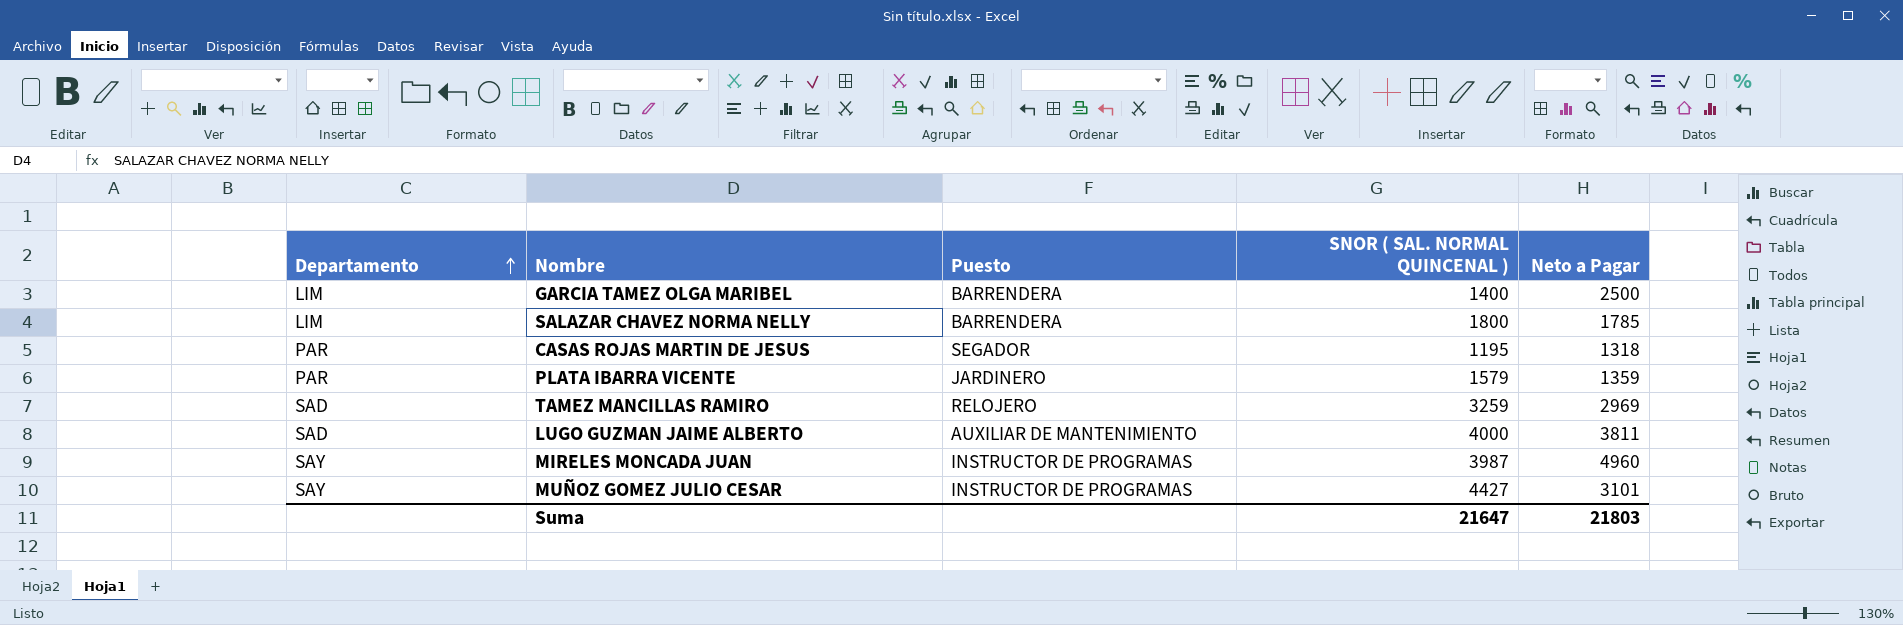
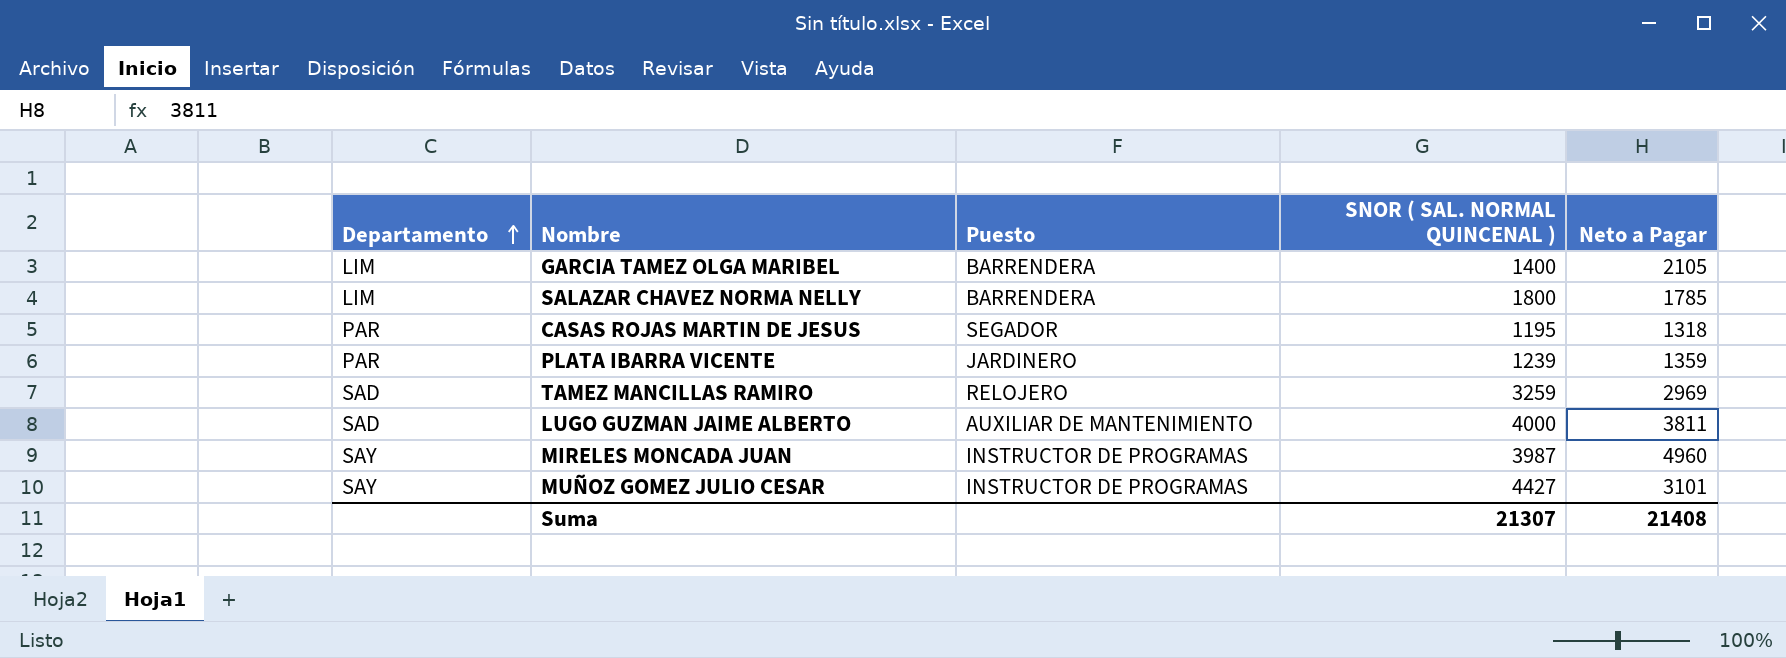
GARCIA TAMEZ OLGA MARIBEL | Neto a Pagar: 2500 -> 2105
PLATA IBARRA VICENTE | SNOR ( SAL. NORMAL QUINCENAL ): 1579 -> 1239
Suma | SNOR ( SAL. NORMAL QUINCENAL ): 21647 -> 21307
Suma | Neto a Pagar: 21803 -> 21408

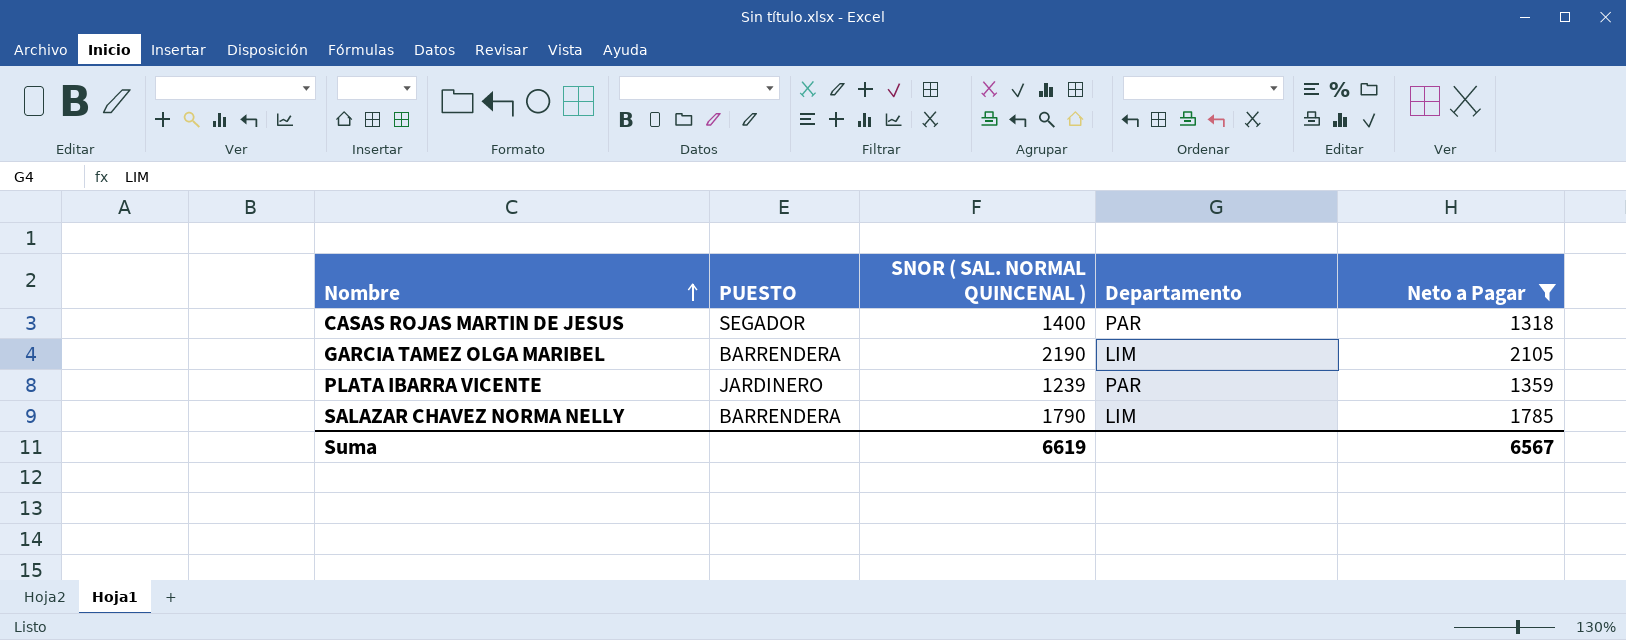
filter: none -> Neto a Pagar <= 2105
row order: Departamento ascending -> Nombre ascending
column name: Puesto -> PUESTO
column Departamento | position: 1 -> 4
CASAS ROJAS MARTIN DE JESUS | SNOR ( SAL. NORMAL QUINCENAL ): 1195 -> 1400
GARCIA TAMEZ OLGA MARIBEL | SNOR ( SAL. NORMAL QUINCENAL ): 1400 -> 2190
SALAZAR CHAVEZ NORMA NELLY | SNOR ( SAL. NORMAL QUINCENAL ): 1800 -> 1790
Suma | SNOR ( SAL. NORMAL QUINCENAL ): 21307 -> 6619
Suma | Neto a Pagar: 21408 -> 6567

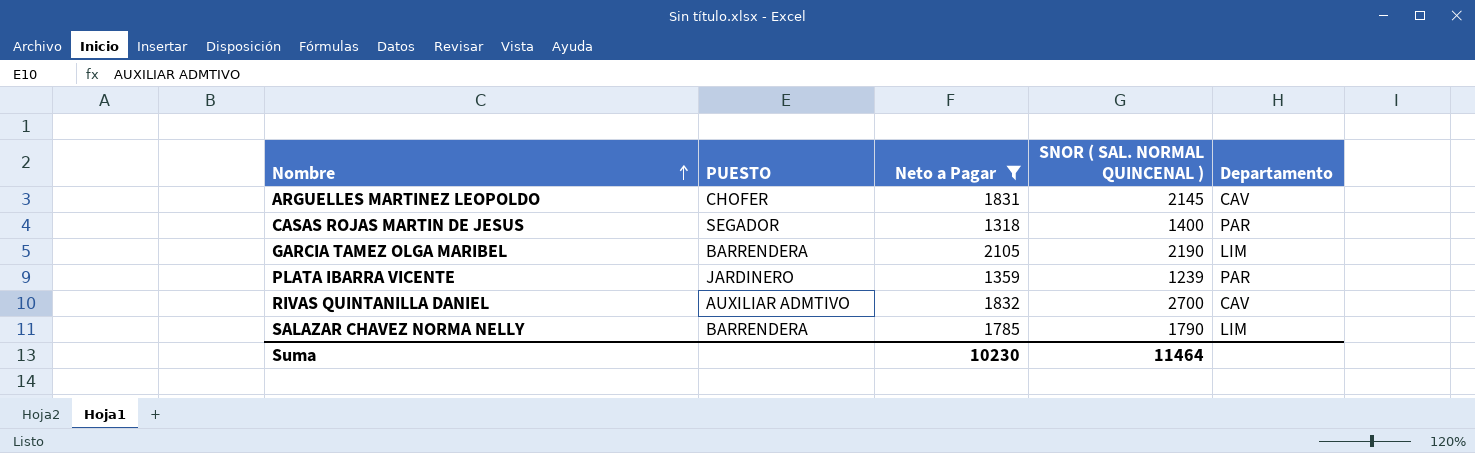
column Neto a Pagar | position: 5 -> 3
row ARGUELLES MARTINEZ LEOPOLDO: none -> CHOFER | 1831 | 2145 | CAV
row RIVAS QUINTANILLA DANIEL: none -> AUXILIAR ADMTIVO | 1832 | 2700 | CAV
Suma | Neto a Pagar: 6567 -> 10230
Suma | SNOR ( SAL. NORMAL QUINCENAL ): 6619 -> 11464

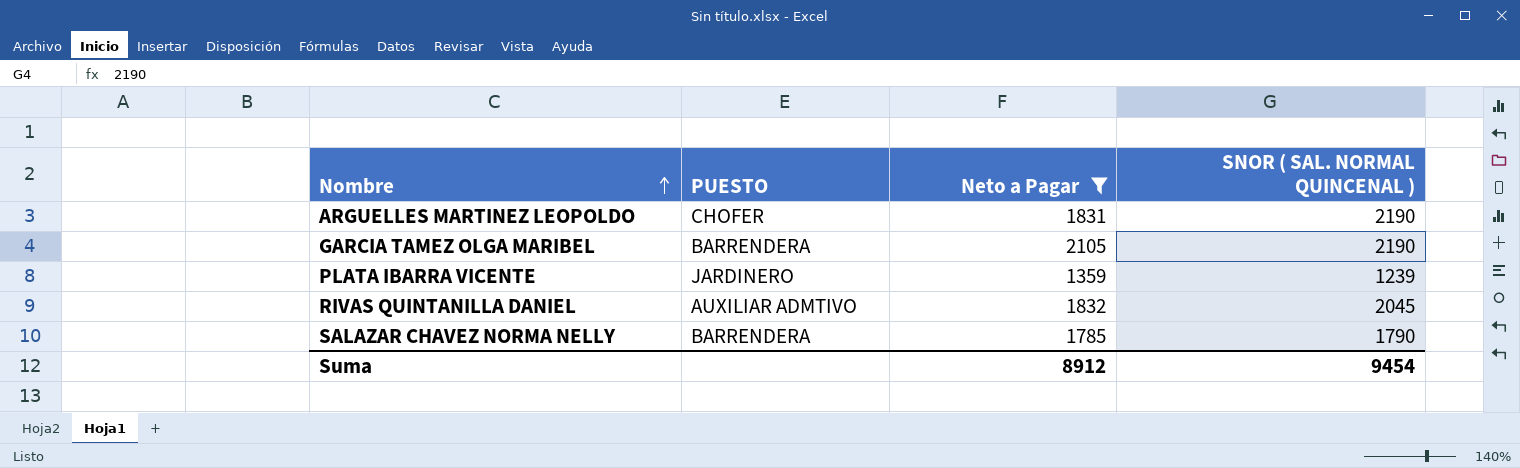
column Departamento | position: 5 -> none
row CASAS ROJAS MARTIN DE JESUS: SEGADOR | 1318 | 1400 | PAR -> none
ARGUELLES MARTINEZ LEOPOLDO | SNOR ( SAL. NORMAL QUINCENAL ): 2145 -> 2190
RIVAS QUINTANILLA DANIEL | SNOR ( SAL. NORMAL QUINCENAL ): 2700 -> 2045
Suma | Neto a Pagar: 10230 -> 8912
Suma | SNOR ( SAL. NORMAL QUINCENAL ): 11464 -> 9454

